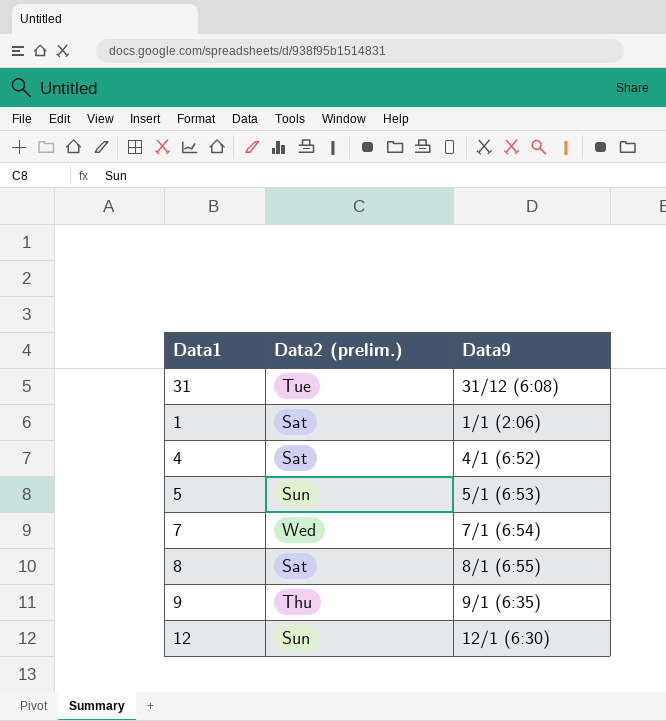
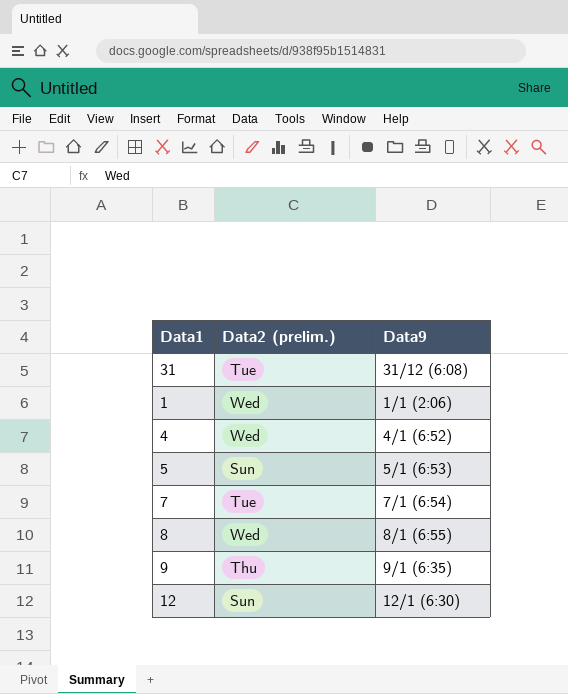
1 | Data2 (prelim.): Sat -> Wed
4 | Data2 (prelim.): Sat -> Wed
7 | Data2 (prelim.): Wed -> Tue
8 | Data2 (prelim.): Sat -> Wed

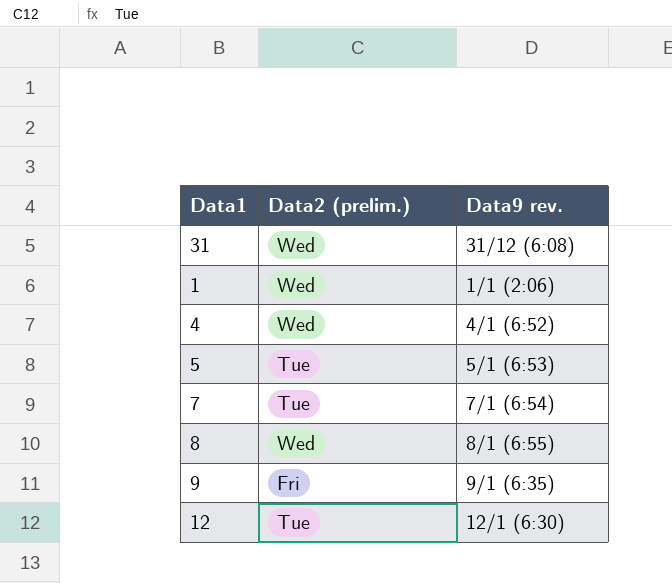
column name: Data9 -> Data9 rev.
31 | Data2 (prelim.): Tue -> Wed
5 | Data2 (prelim.): Sun -> Tue
9 | Data2 (prelim.): Thu -> Fri
12 | Data2 (prelim.): Sun -> Tue

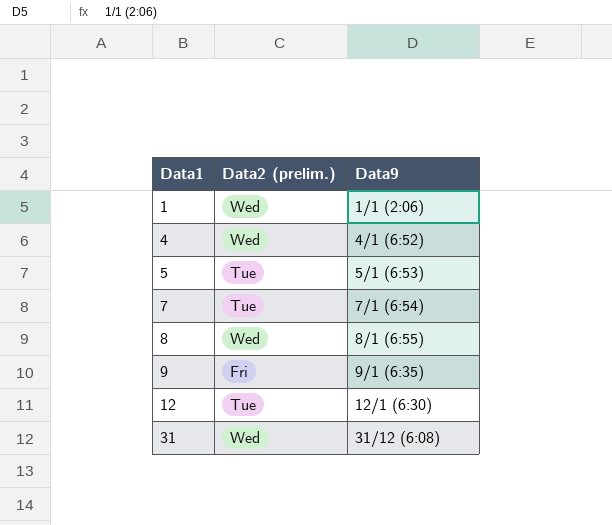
row order: none -> Data1 ascending
column name: Data9 rev. -> Data9

